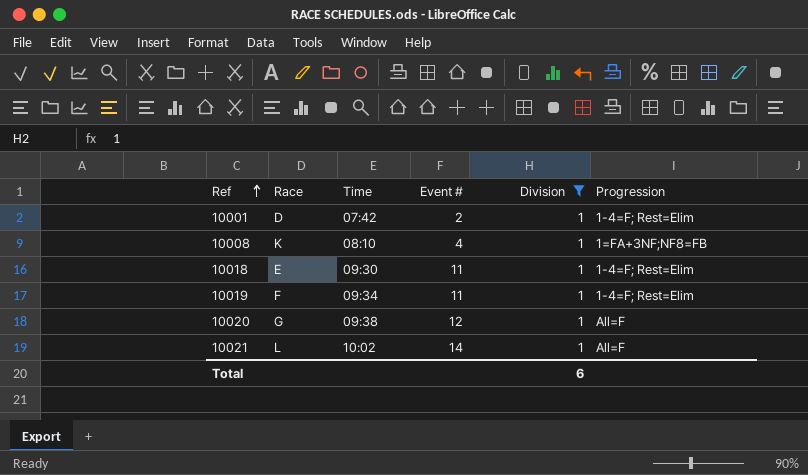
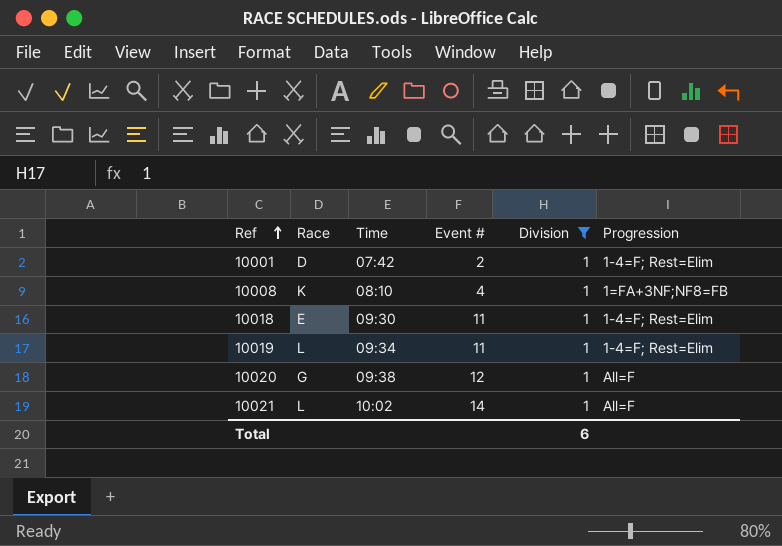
10019 | Race: F -> L

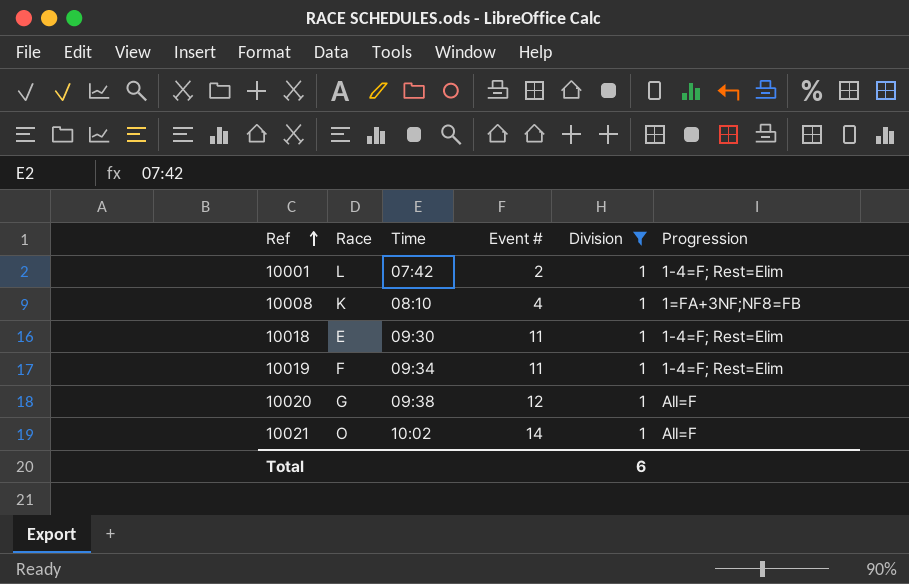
10001 | Race: D -> L
10019 | Race: L -> F
10021 | Race: L -> O

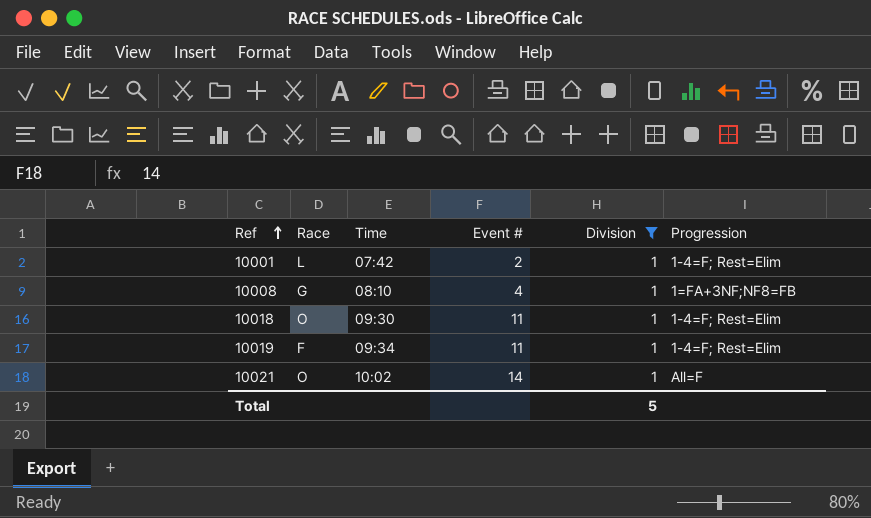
row 10020: G | 09:38 | 12 | 1 | All=F -> none
10008 | Race: K -> G
10018 | Race: E -> O
Total | Division: 6 -> 5

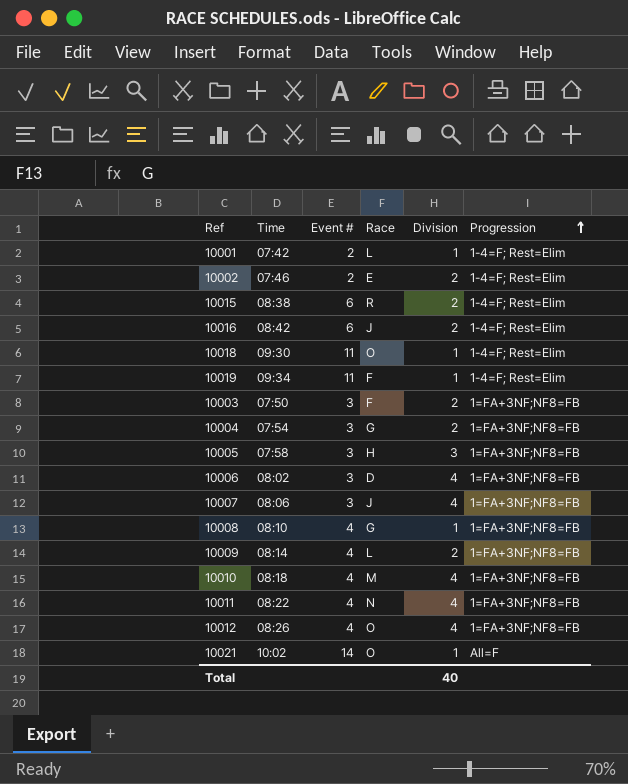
filter: Division = 1 -> none
row order: Ref ascending -> Progression ascending
column Race | position: 2 -> 4
Total | Division: 5 -> 40

